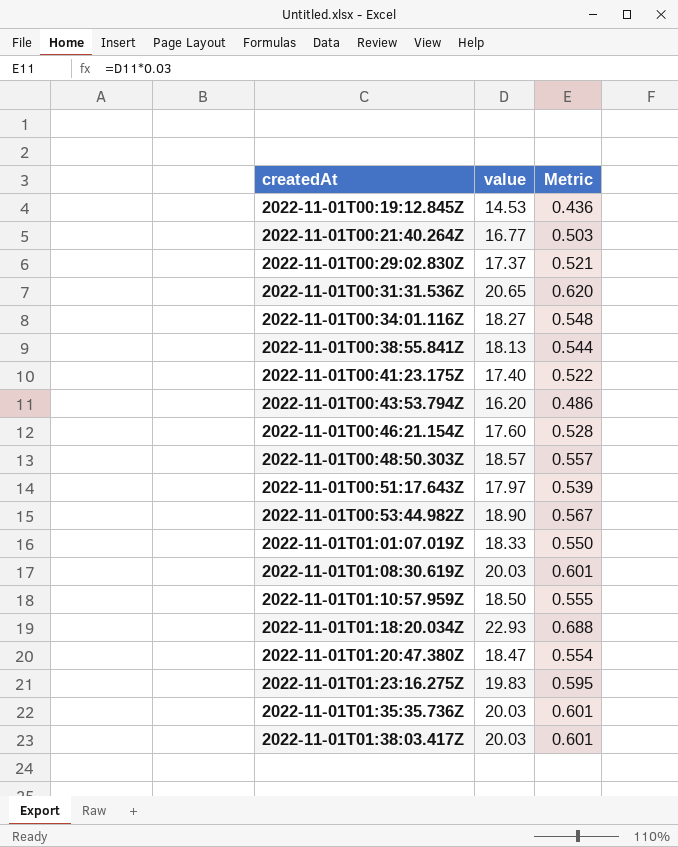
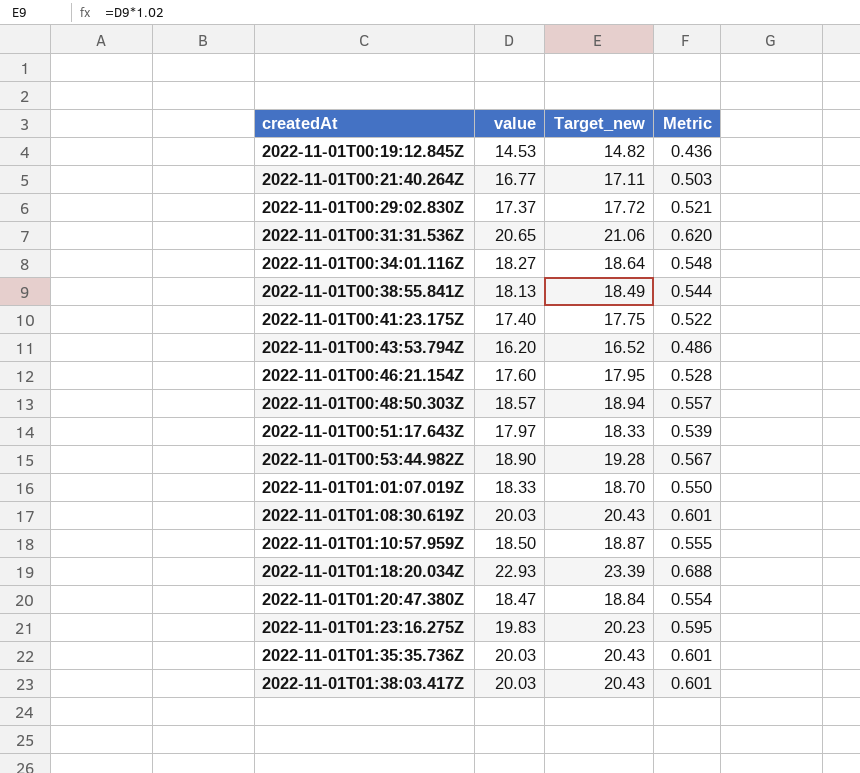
column Target_new | formula: none -> [value] * 1.02

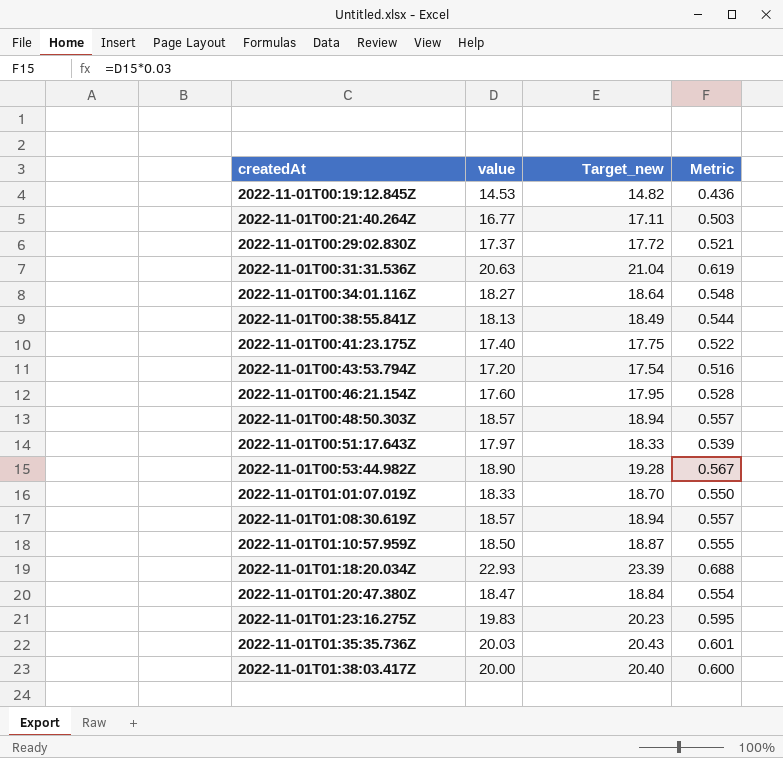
2022-11-01T00:31:31.536Z | value: 20.65 -> 20.63
2022-11-01T00:31:31.536Z | Target_new: 21.06 -> 21.04
2022-11-01T00:31:31.536Z | Metric: 0.620 -> 0.619
2022-11-01T00:43:53.794Z | value: 16.20 -> 17.20
2022-11-01T00:43:53.794Z | Target_new: 16.52 -> 17.54
2022-11-01T00:43:53.794Z | Metric: 0.486 -> 0.516
2022-11-01T01:08:30.619Z | value: 20.03 -> 18.57
2022-11-01T01:08:30.619Z | Target_new: 20.43 -> 18.94
2022-11-01T01:08:30.619Z | Metric: 0.601 -> 0.557
2022-11-01T01:38:03.417Z | value: 20.03 -> 20.00
2022-11-01T01:38:03.417Z | Target_new: 20.43 -> 20.40
2022-11-01T01:38:03.417Z | Metric: 0.601 -> 0.600

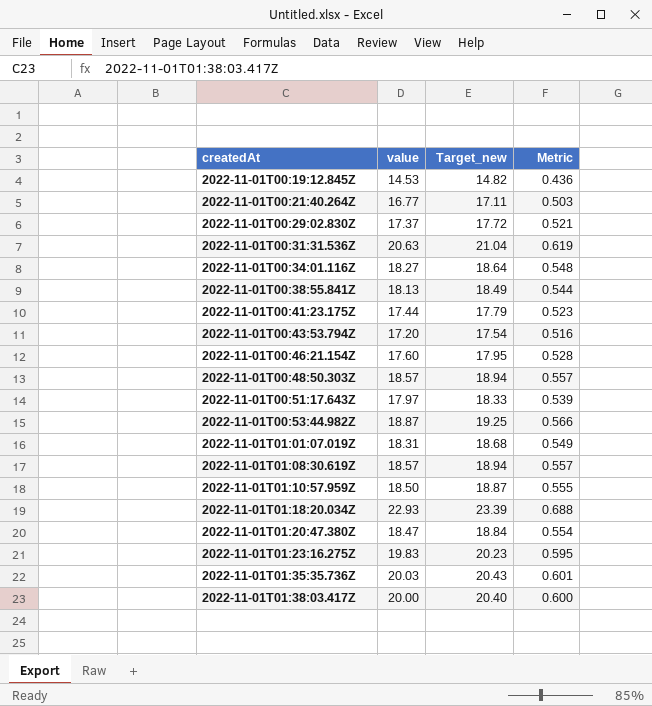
2022-11-01T00:41:23.175Z | value: 17.40 -> 17.44
2022-11-01T00:41:23.175Z | Target_new: 17.75 -> 17.79
2022-11-01T00:41:23.175Z | Metric: 0.522 -> 0.523
2022-11-01T00:53:44.982Z | value: 18.90 -> 18.87
2022-11-01T00:53:44.982Z | Target_new: 19.28 -> 19.25
2022-11-01T00:53:44.982Z | Metric: 0.567 -> 0.566
2022-11-01T01:01:07.019Z | value: 18.33 -> 18.31
2022-11-01T01:01:07.019Z | Target_new: 18.70 -> 18.68
2022-11-01T01:01:07.019Z | Metric: 0.550 -> 0.549

